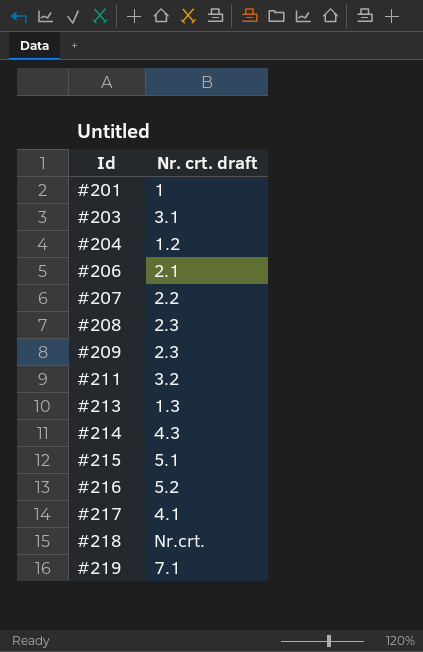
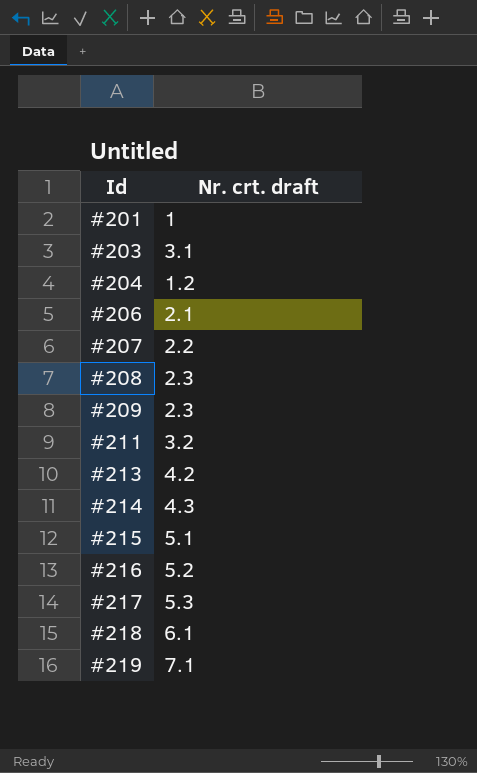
#213 | Nr. crt. draft: 1.3 -> 4.2
#217 | Nr. crt. draft: 4.1 -> 5.3
#218 | Nr. crt. draft: Nr.crt. -> 6.1

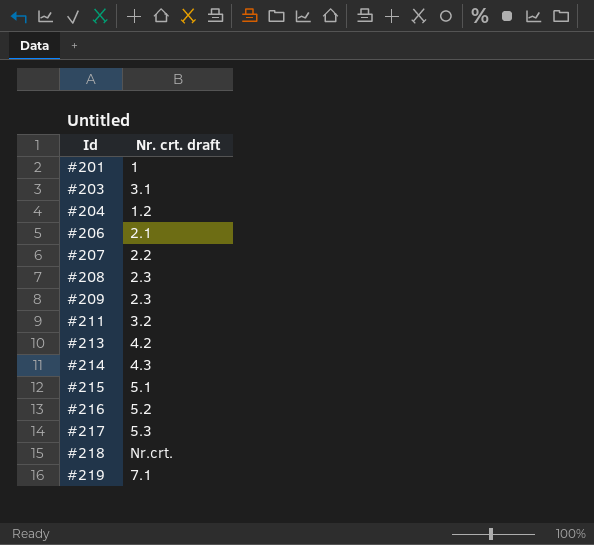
#218 | Nr. crt. draft: 6.1 -> Nr.crt.

